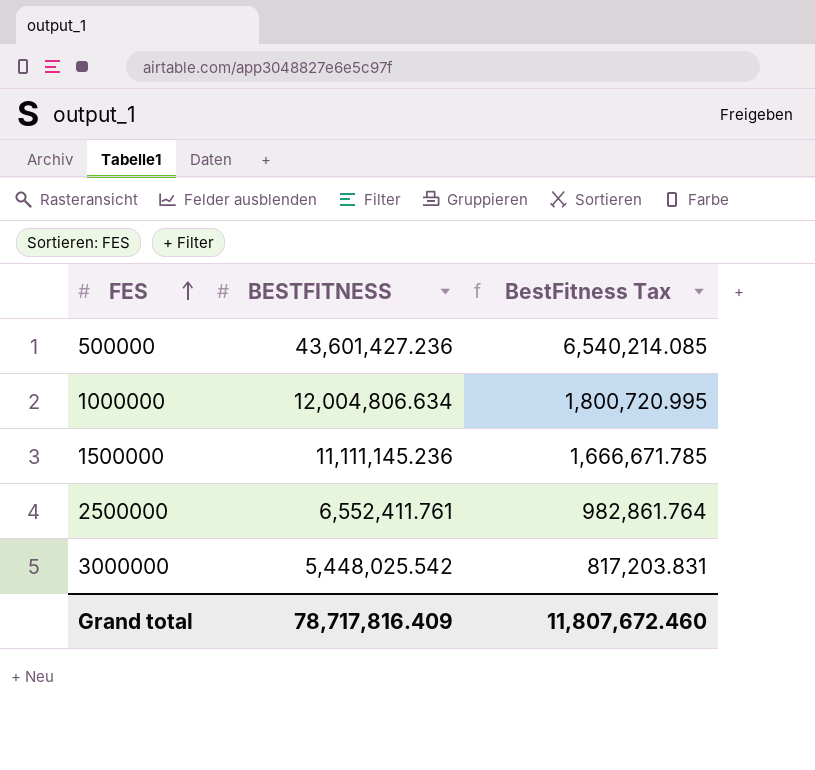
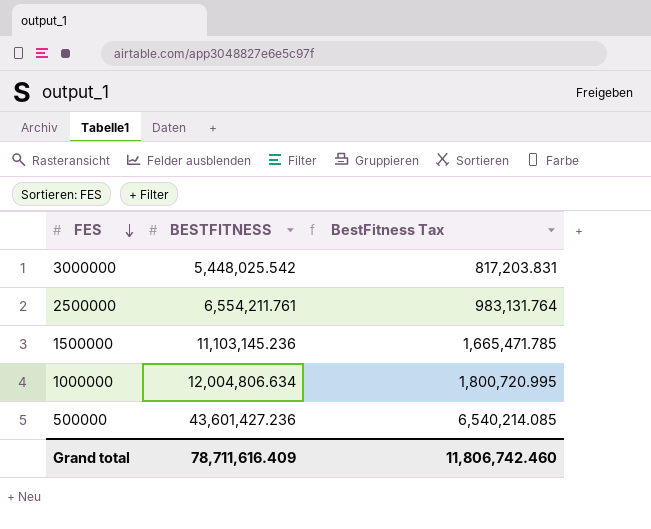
row order: FES ascending -> FES descending
2500000 | BESTFITNESS: 6,552,411.761 -> 6,554,211.761
2500000 | BestFitness Tax: 982,861.764 -> 983,131.764
1500000 | BESTFITNESS: 11,111,145.236 -> 11,103,145.236
1500000 | BestFitness Tax: 1,666,671.785 -> 1,665,471.785
Grand total | BESTFITNESS: 78,717,816.409 -> 78,711,616.409
Grand total | BestFitness Tax: 11,807,672.460 -> 11,806,742.460

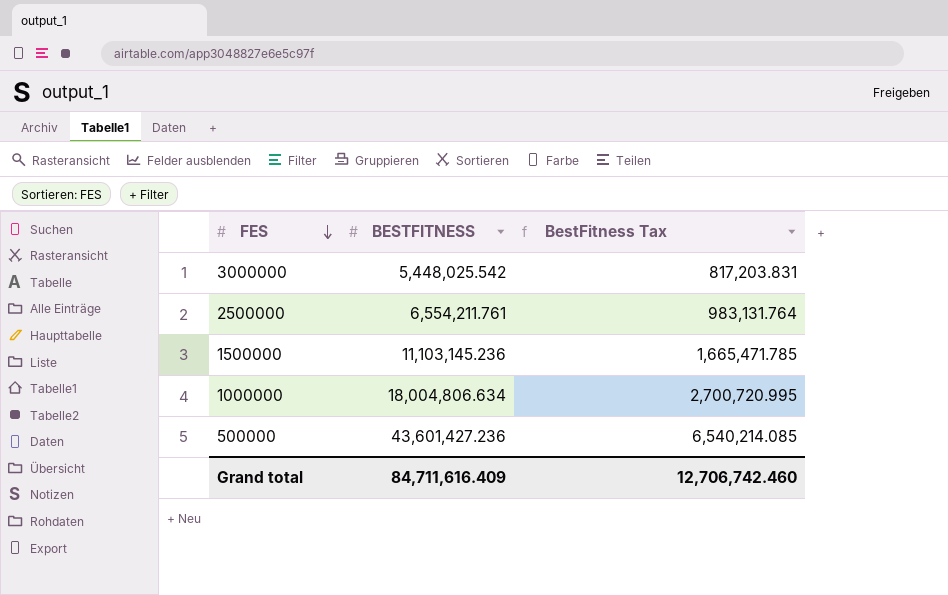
1000000 | BESTFITNESS: 12,004,806.634 -> 18,004,806.634
1000000 | BestFitness Tax: 1,800,720.995 -> 2,700,720.995
Grand total | BESTFITNESS: 78,711,616.409 -> 84,711,616.409
Grand total | BestFitness Tax: 11,806,742.460 -> 12,706,742.460

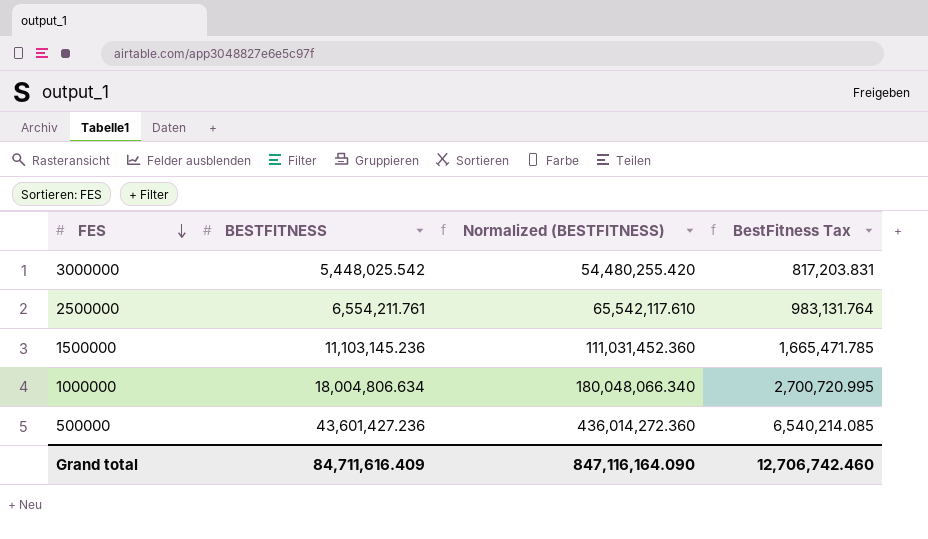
column Normalized (BESTFITNESS) | formula: none -> [BESTFITNESS] * 10

